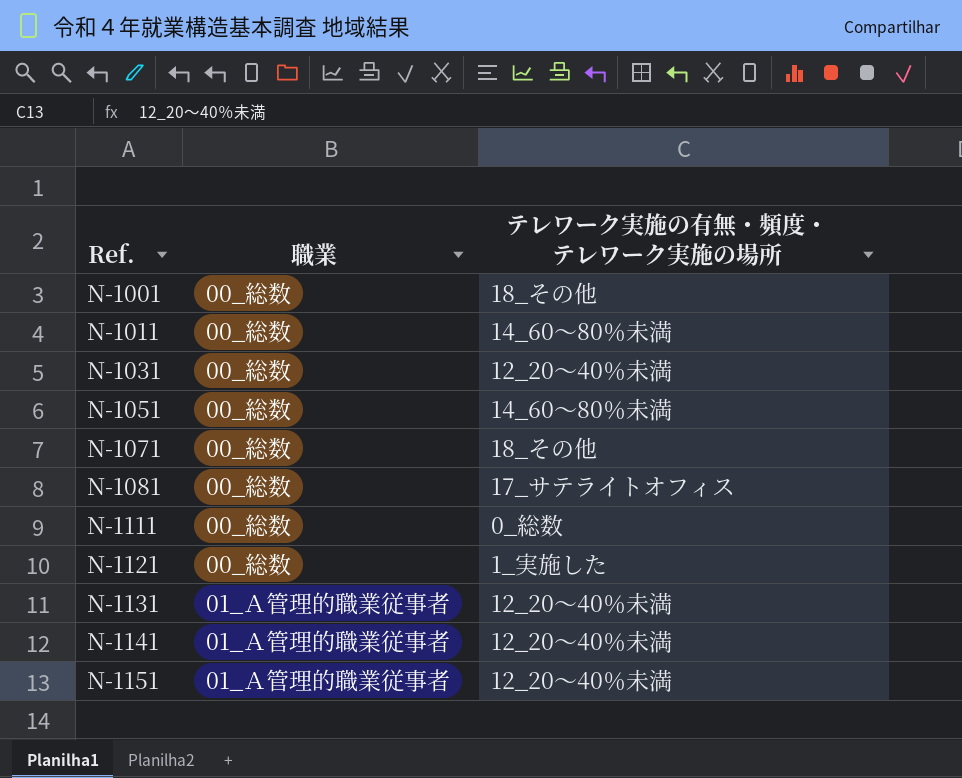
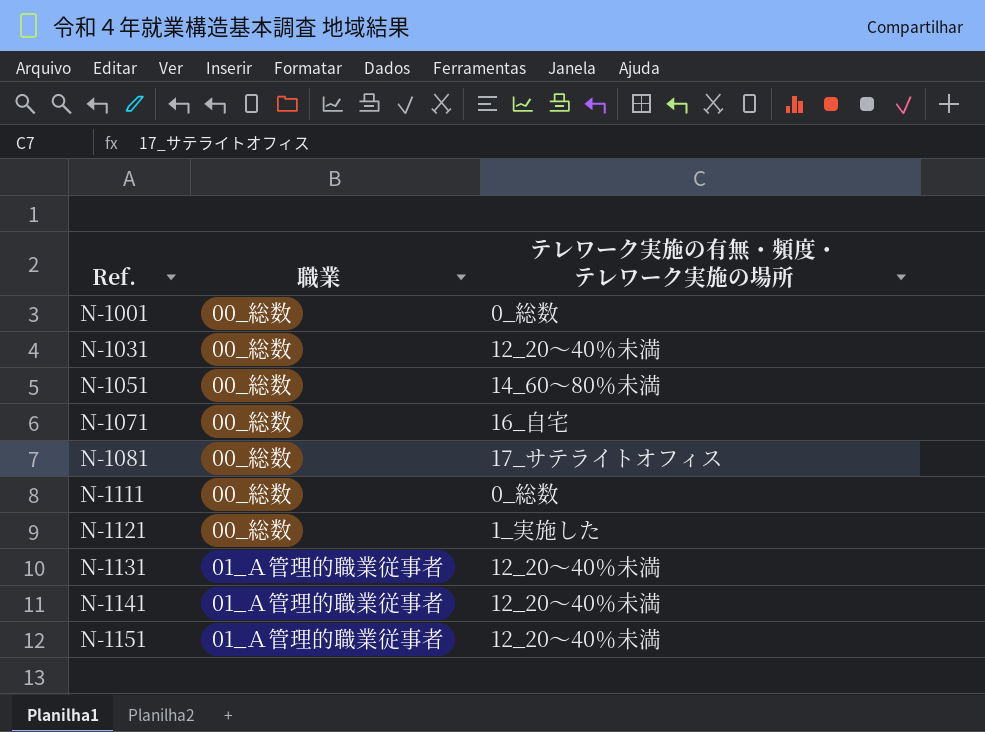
row N-1011: 00_総数 | 14_60～80％未満 -> none
N-1001 | テレワーク実施の有無・頻度・テレワーク実施の場所: 18_その他 -> 0_総数
N-1071 | テレワーク実施の有無・頻度・テレワーク実施の場所: 18_その他 -> 16_自宅

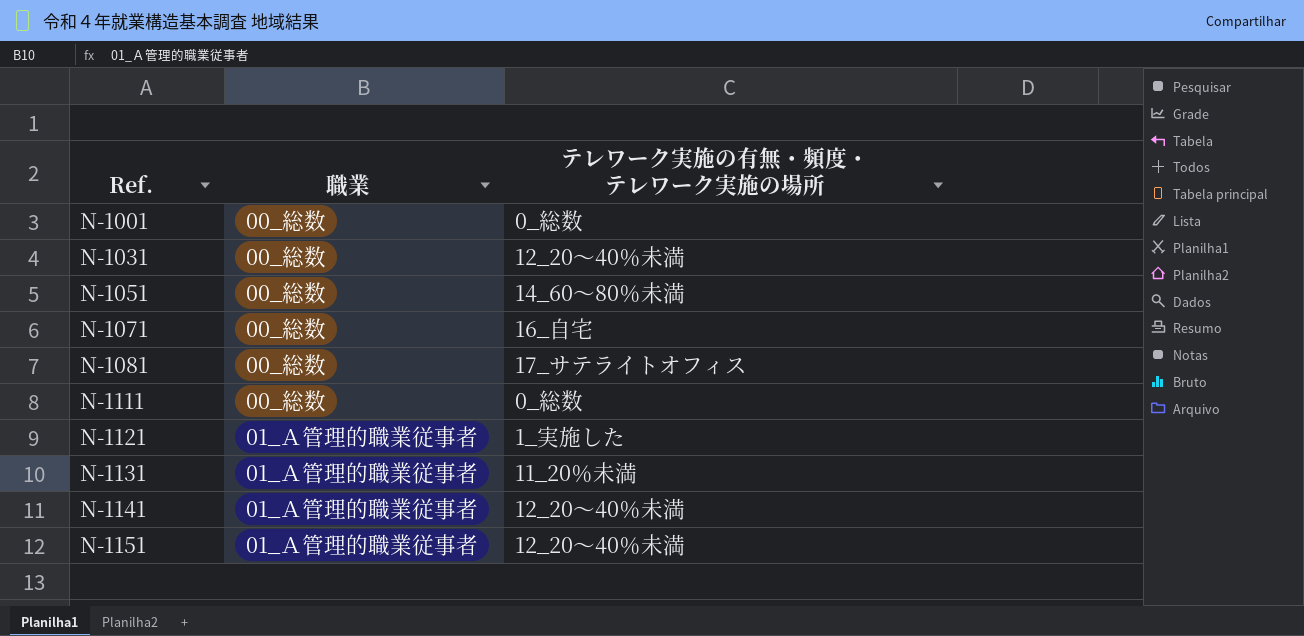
N-1121 | 職業: 00_総数 -> 01_Ａ管理的職業従事者
N-1131 | テレワーク実施の有無・頻度・テレワーク実施の場所: 12_20～40％未満 -> 11_20％未満

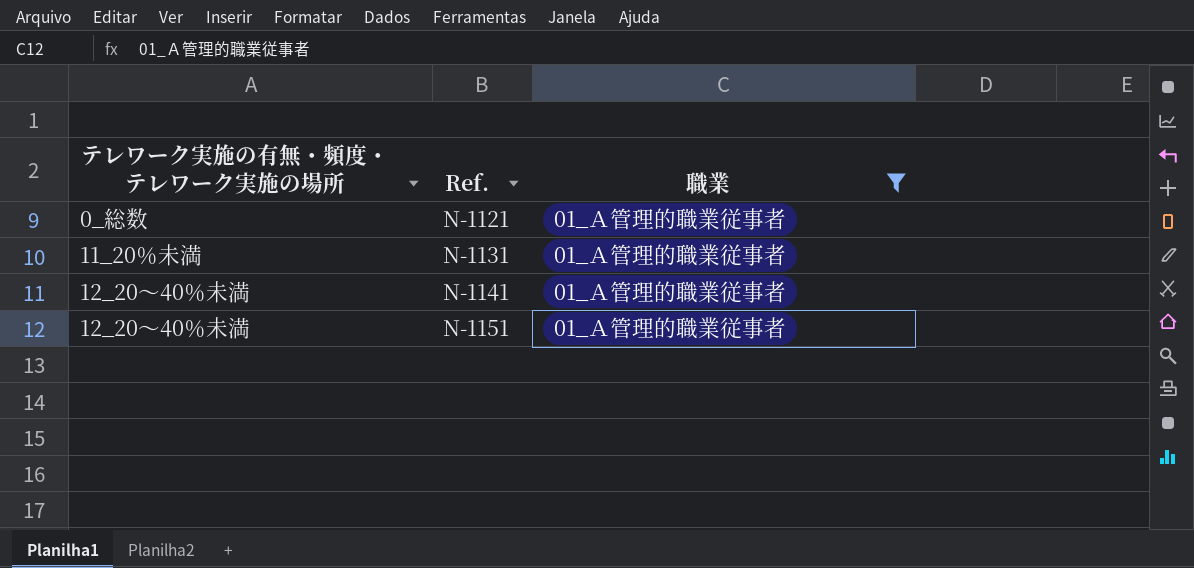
filter: none -> 職業 = 01_Ａ管理的職業従事者
column テレワーク実施の有無・頻度・テレワーク実施の場所 | position: 3 -> 1
N-1121 | テレワーク実施の有無・頻度・テレワーク実施の場所: 1_実施した -> 0_総数

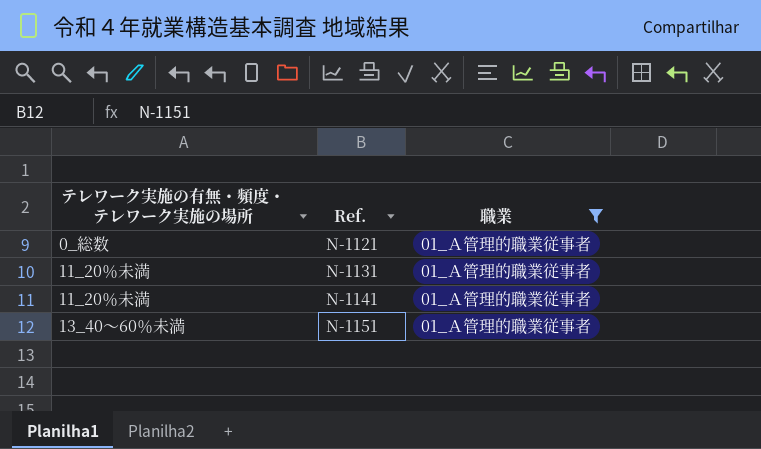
N-1141 | テレワーク実施の有無・頻度・テレワーク実施の場所: 12_20～40％未満 -> 11_20％未満
N-1151 | テレワーク実施の有無・頻度・テレワーク実施の場所: 12_20～40％未満 -> 13_40～60％未満

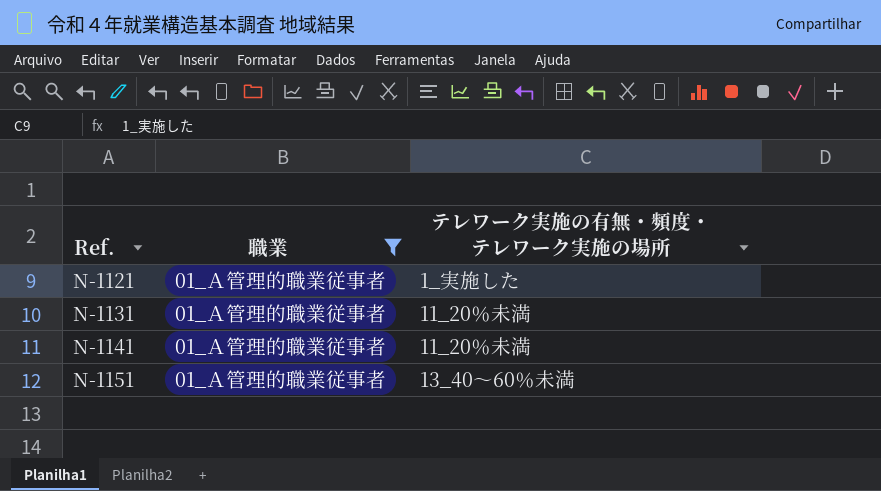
column テレワーク実施の有無・頻度・テレワーク実施の場所 | position: 1 -> 3
N-1121 | テレワーク実施の有無・頻度・テレワーク実施の場所: 0_総数 -> 1_実施した

